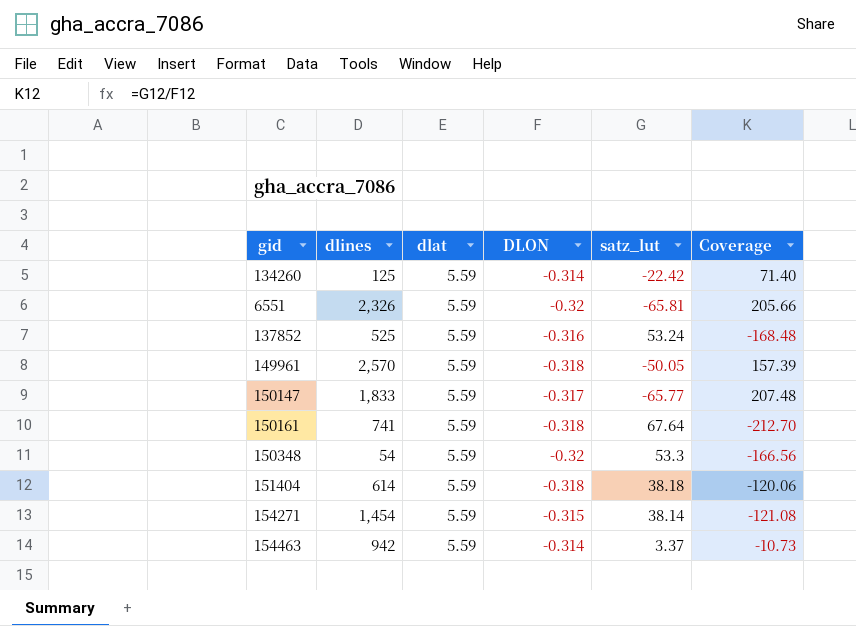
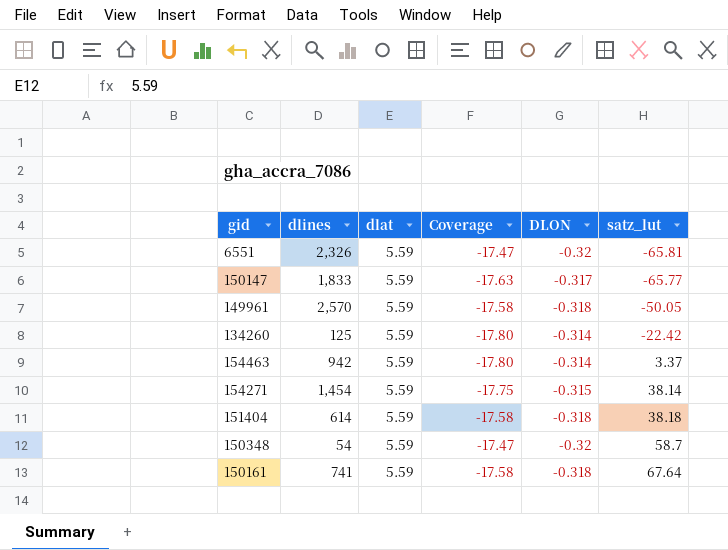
row order: none -> satz_lut ascending
column Coverage | formula: [satz_lut] / [DLON] -> [dlat] / [DLON]
column Coverage | position: 6 -> 4
row 137852: 525 | 5.59 | -0.316 | 53.24 | -168.48 -> none
150348 | satz_lut: 53.3 -> 58.7

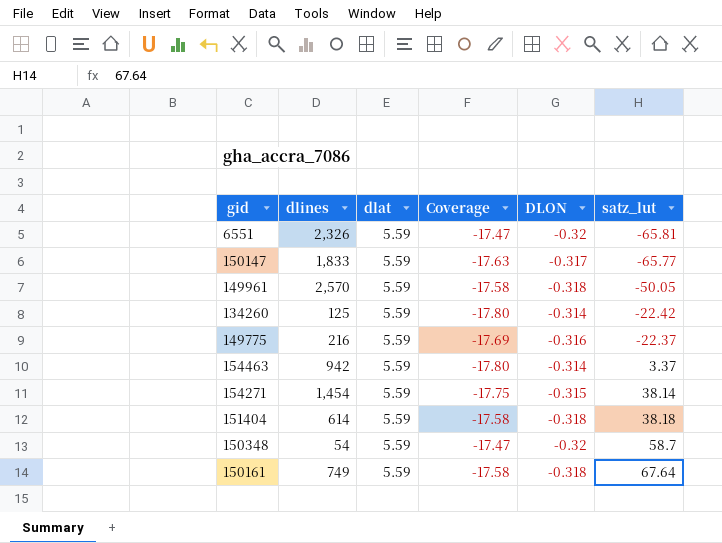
row 149775: none -> 216 | 5.59 | -17.69 | -0.316 | -22.37
150161 | dlines: 741 -> 749

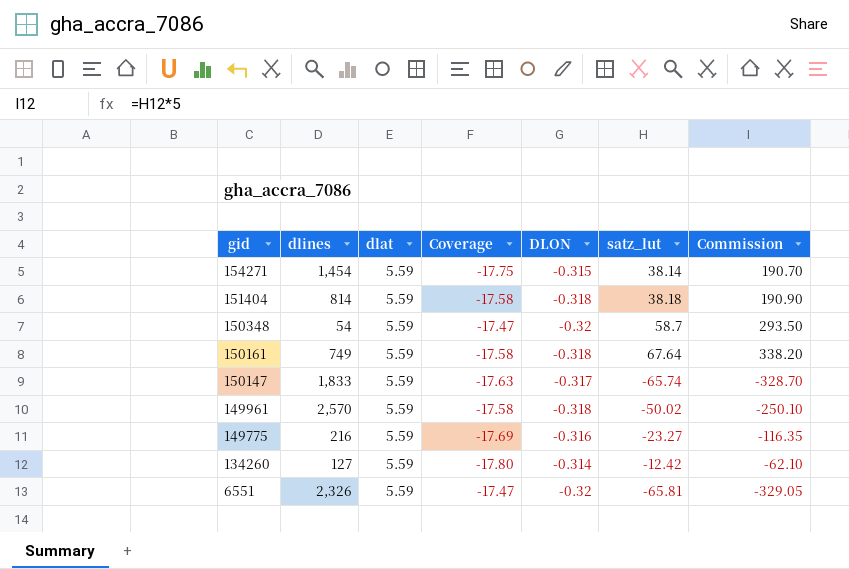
row order: satz_lut ascending -> gid descending
column Commission | formula: none -> [satz_lut] * 5
row 154463: 942 | 5.59 | -17.80 | -0.314 | 3.37 -> none
151404 | dlines: 614 -> 814
150147 | satz_lut: -65.77 -> -65.74
149961 | satz_lut: -50.05 -> -50.02
149775 | satz_lut: -22.37 -> -23.27
134260 | dlines: 125 -> 127
134260 | satz_lut: -22.42 -> -12.42

